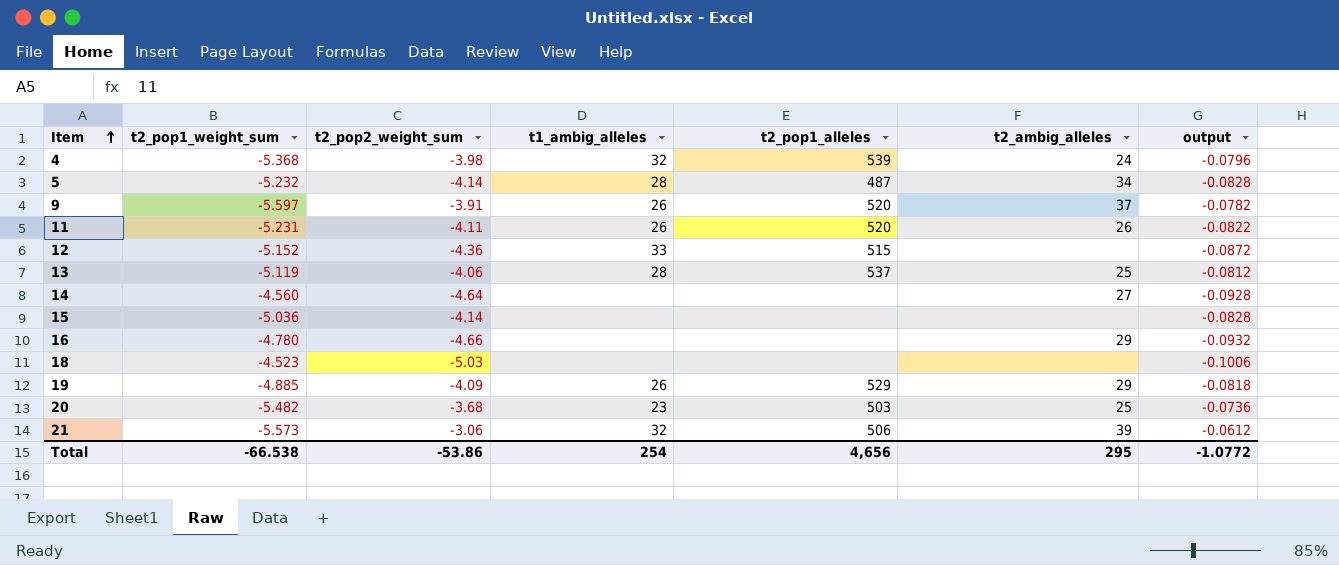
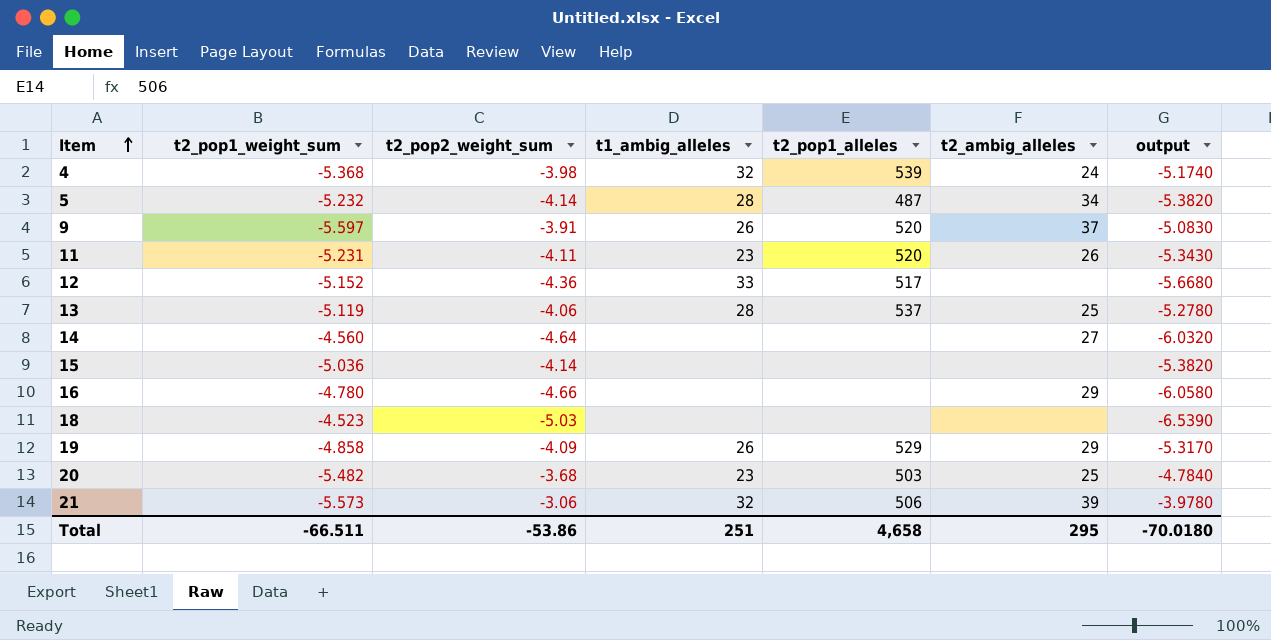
column output | formula: [t2_pop2_weight_sum] * 0.02 -> [t2_pop2_weight_sum] * 1.3
11 | t1_ambig_alleles: 26 -> 23
12 | t2_pop1_alleles: 515 -> 517
19 | t2_pop1_weight_sum: -4.885 -> -4.858
Total | t2_pop1_weight_sum: -66.538 -> -66.511
Total | t1_ambig_alleles: 254 -> 251
Total | t2_pop1_alleles: 4,656 -> 4,658
Total | output: -1.0772 -> -70.0180

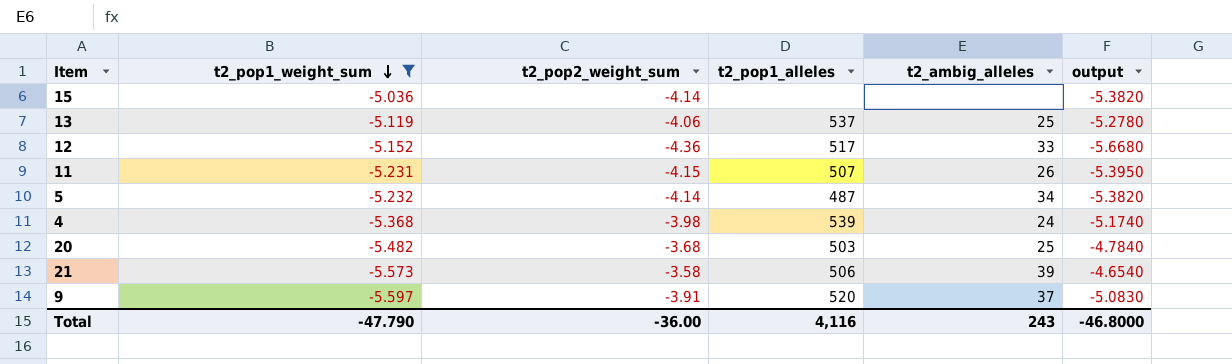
filter: none -> t2_pop1_weight_sum <= -5.036
row order: Item ascending -> t2_pop1_weight_sum descending
column t1_ambig_alleles | position: 4 -> none
12 | t2_ambig_alleles: none -> 33
11 | t2_pop2_weight_sum: -4.11 -> -4.15
11 | t2_pop1_alleles: 520 -> 507
11 | output: -5.3430 -> -5.3950
21 | t2_pop2_weight_sum: -3.06 -> -3.58
21 | output: -3.9780 -> -4.6540
Total | t2_pop1_weight_sum: -66.511 -> -47.790
Total | t2_pop2_weight_sum: -53.86 -> -36.00
Total | t2_pop1_alleles: 4,658 -> 4,116
Total | t2_ambig_alleles: 295 -> 243
Total | output: -70.0180 -> -46.8000

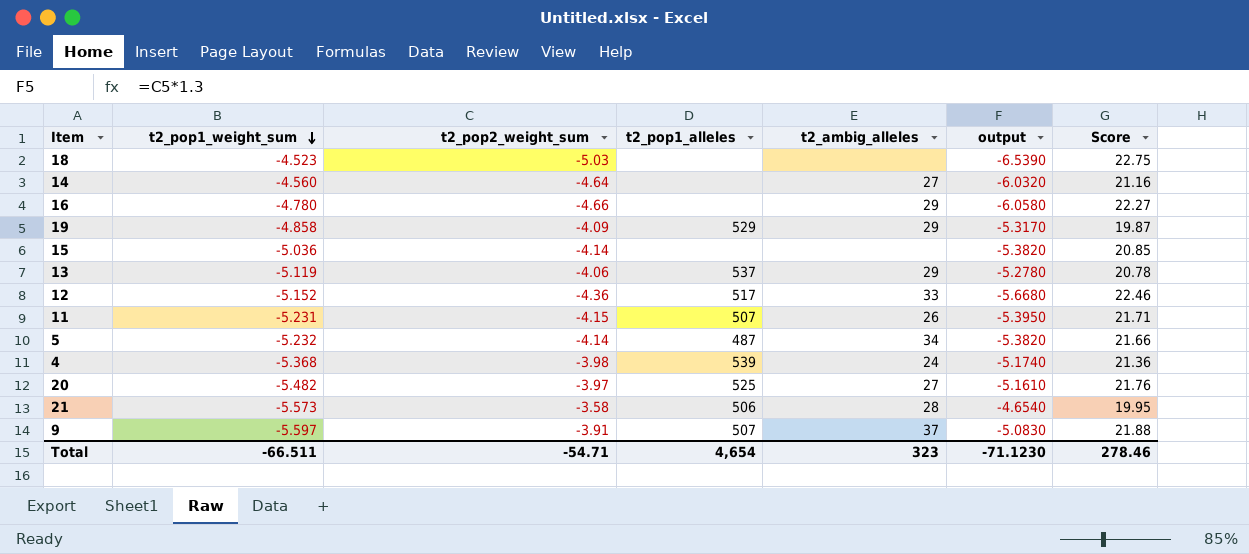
filter: t2_pop1_weight_sum <= -5.036 -> none
column Score | formula: none -> [t2_pop1_weight_sum] * [t2_pop2_weight_sum]
13 | t2_ambig_alleles: 25 -> 29
20 | t2_pop2_weight_sum: -3.68 -> -3.97
20 | t2_pop1_alleles: 503 -> 525
20 | t2_ambig_alleles: 25 -> 27
20 | output: -4.7840 -> -5.1610
21 | t2_ambig_alleles: 39 -> 28
9 | t2_pop1_alleles: 520 -> 507
Total | t2_pop1_weight_sum: -47.790 -> -66.511
Total | t2_pop2_weight_sum: -36.00 -> -54.71
Total | t2_pop1_alleles: 4,116 -> 4,654
Total | t2_ambig_alleles: 243 -> 323
Total | output: -46.8000 -> -71.1230

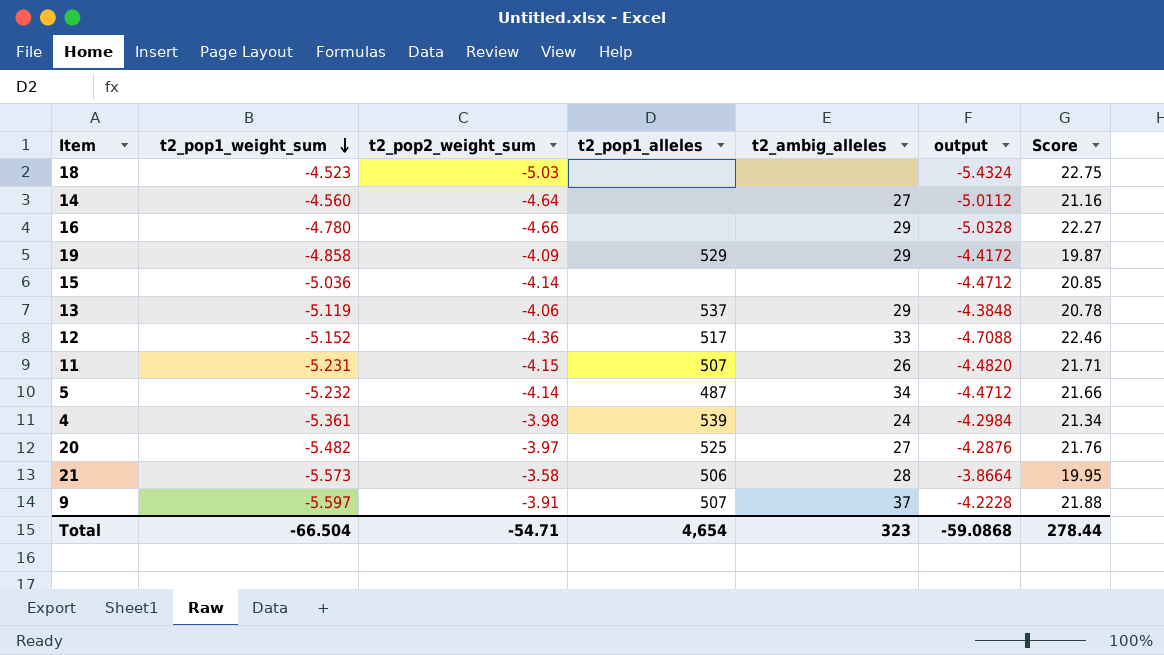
column output | formula: [t2_pop2_weight_sum] * 1.3 -> [t2_pop2_weight_sum] * 1.08
4 | t2_pop1_weight_sum: -5.368 -> -5.361
4 | Score: 21.36 -> 21.34
Total | t2_pop1_weight_sum: -66.511 -> -66.504
Total | output: -71.1230 -> -59.0868
Total | Score: 278.46 -> 278.44

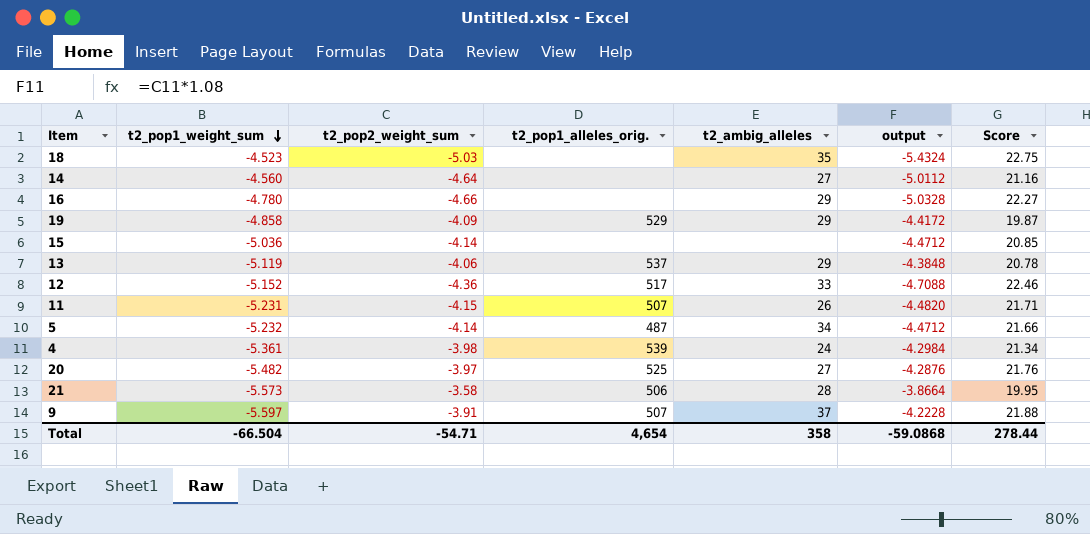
column name: t2_pop1_alleles -> t2_pop1_alleles_orig.
18 | t2_ambig_alleles: none -> 35
Total | t2_ambig_alleles: 323 -> 358

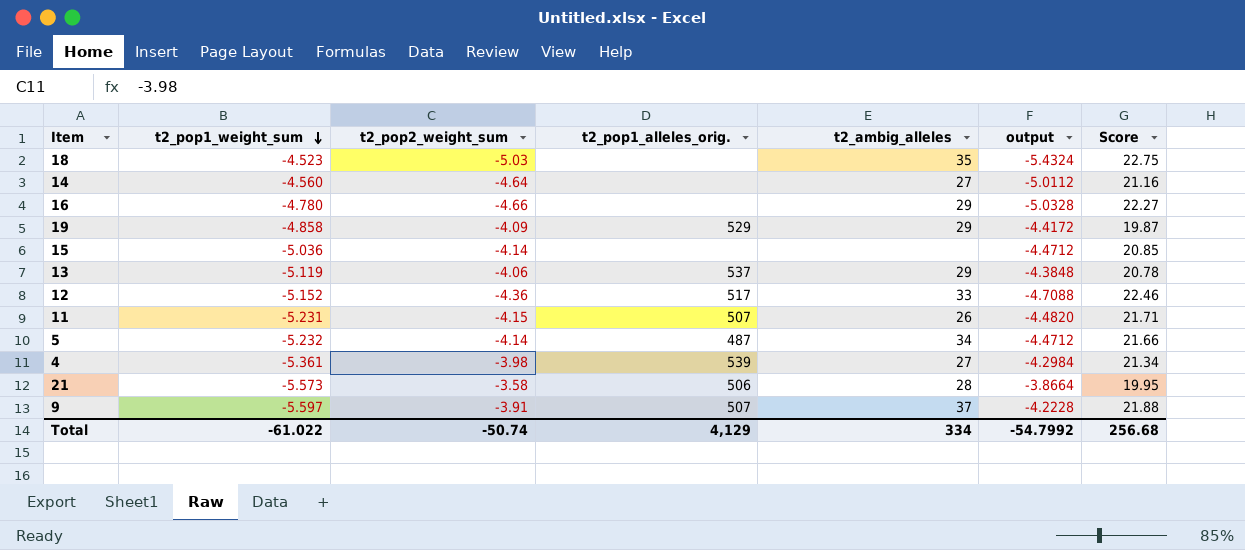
row 20: -5.482 | -3.97 | 525 | 27 | -4.2876 | 21.76 -> none
4 | t2_ambig_alleles: 24 -> 27
Total | t2_pop1_weight_sum: -66.504 -> -61.022
Total | t2_pop2_weight_sum: -54.71 -> -50.74
Total | t2_pop1_alleles_orig.: 4,654 -> 4,129
Total | t2_ambig_alleles: 358 -> 334
Total | output: -59.0868 -> -54.7992
Total | Score: 278.44 -> 256.68

